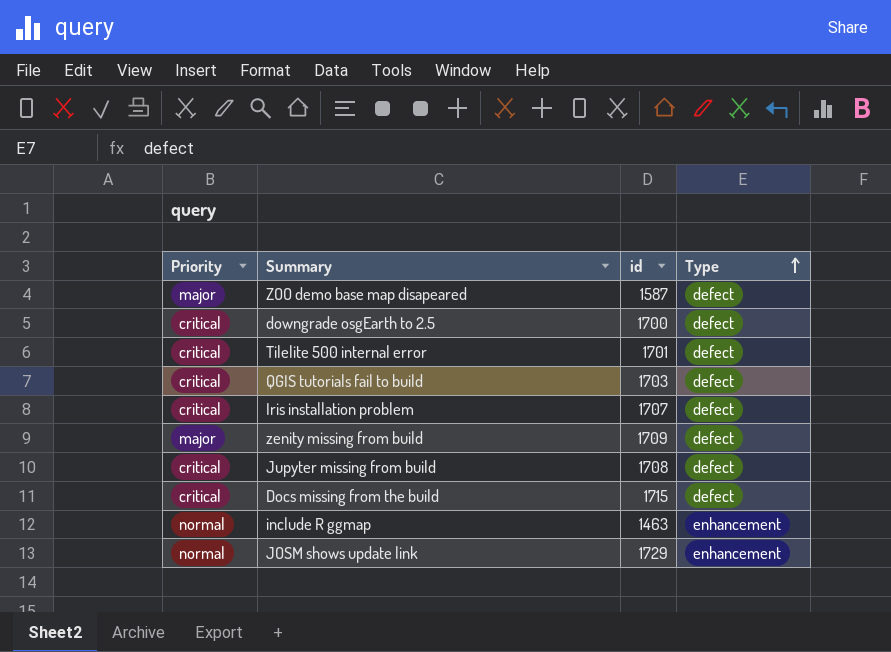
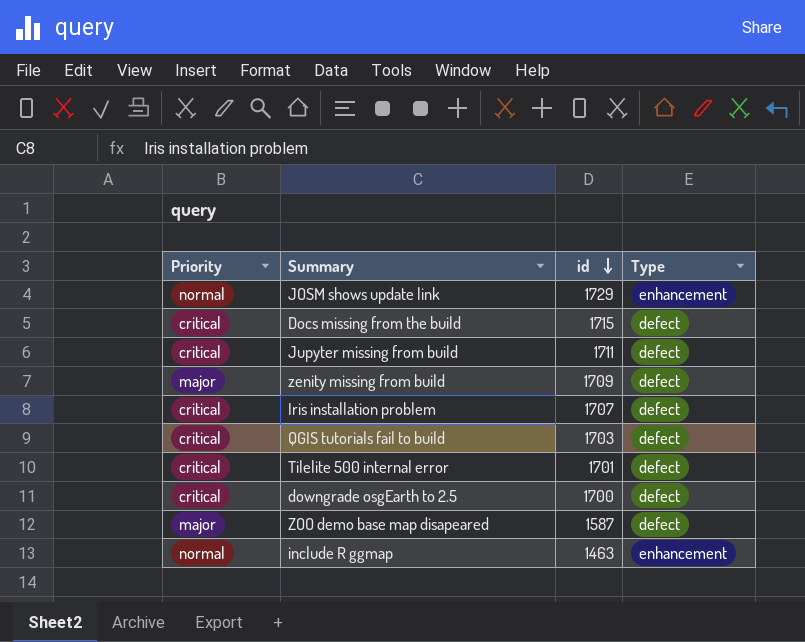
row order: Type ascending -> id descending
Jupyter missing from build | id: 1708 -> 1711

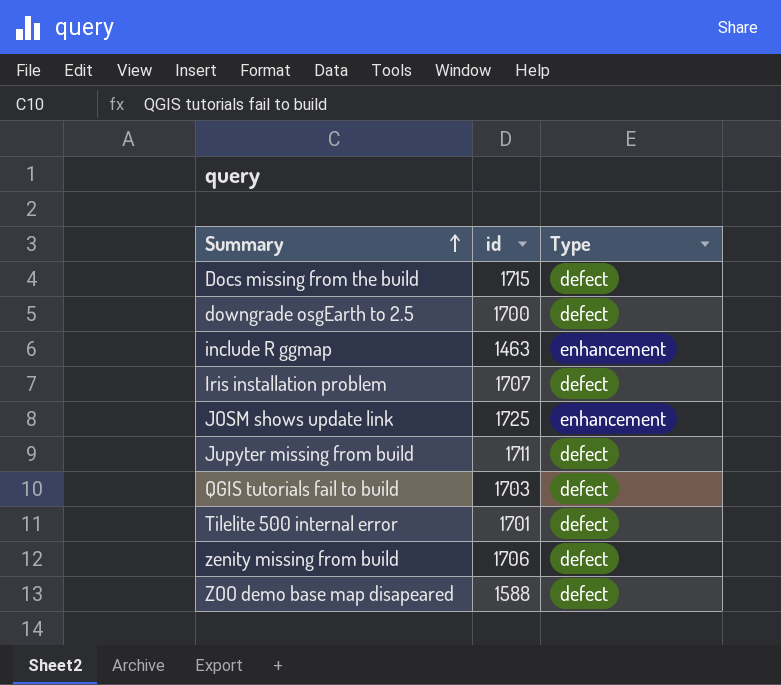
row order: id descending -> Summary ascending
column Priority | position: 1 -> none
JOSM shows update link | id: 1729 -> 1725
zenity missing from build | id: 1709 -> 1706
ZOO demo base map disapeared | id: 1587 -> 1588

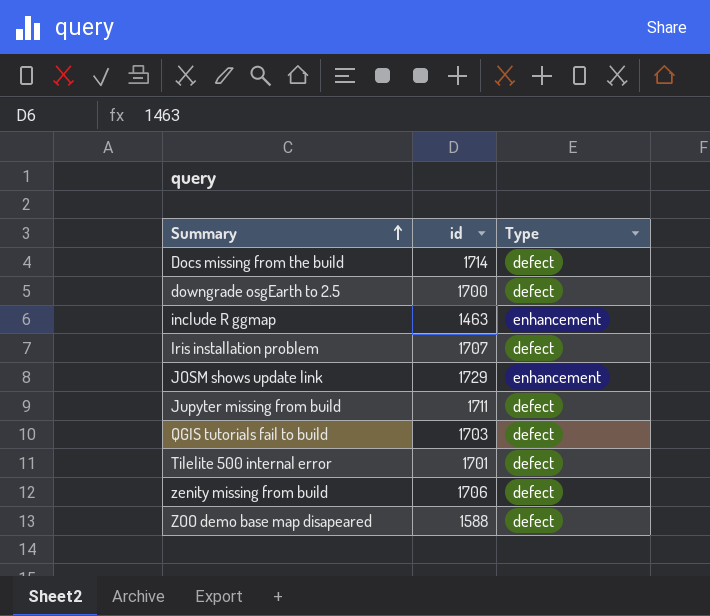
Docs missing from the build | id: 1715 -> 1714
JOSM shows update link | id: 1725 -> 1729

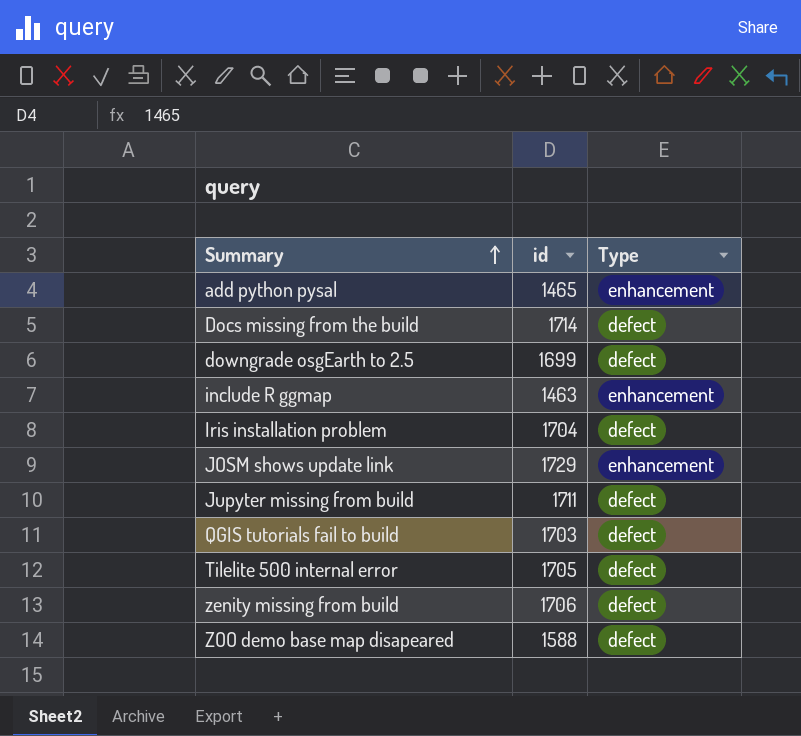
row add python pysal: none -> 1465 | enhancement
downgrade osgEarth to 2.5 | id: 1700 -> 1699
Iris installation problem | id: 1707 -> 1704
Tilelite 500 internal error | id: 1701 -> 1705

